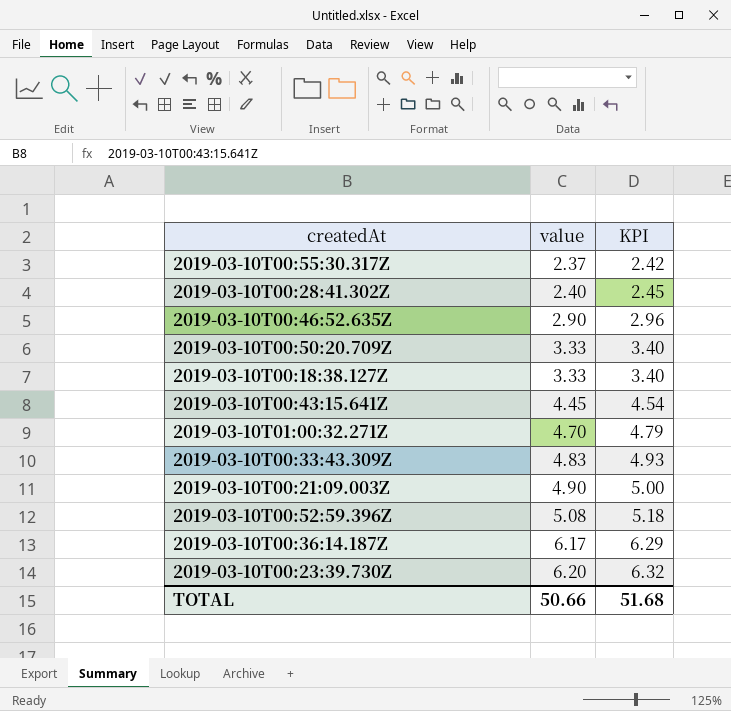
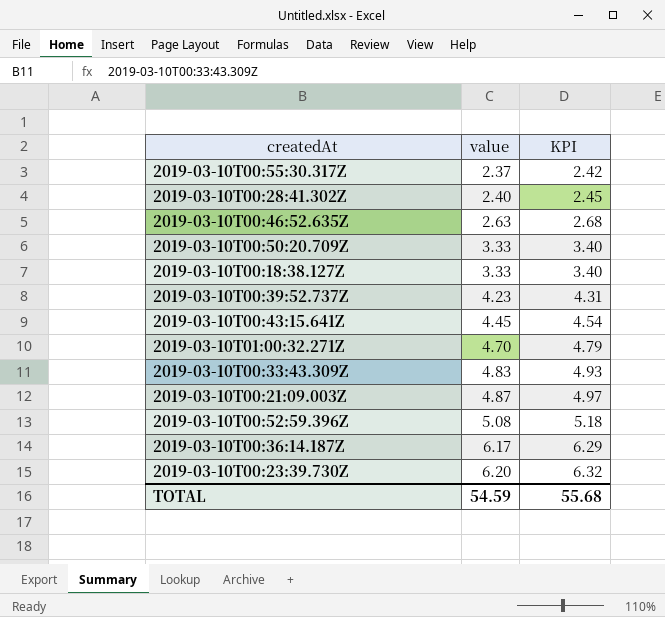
2019-03-10T00:46:52.635Z | value: 2.90 -> 2.63
2019-03-10T00:46:52.635Z | KPI: 2.96 -> 2.68
row 2019-03-10T00:39:52.737Z: none -> 4.23 | 4.31
2019-03-10T00:21:09.003Z | value: 4.90 -> 4.87
2019-03-10T00:21:09.003Z | KPI: 5.00 -> 4.97
TOTAL | value: 50.66 -> 54.59
TOTAL | KPI: 51.68 -> 55.68

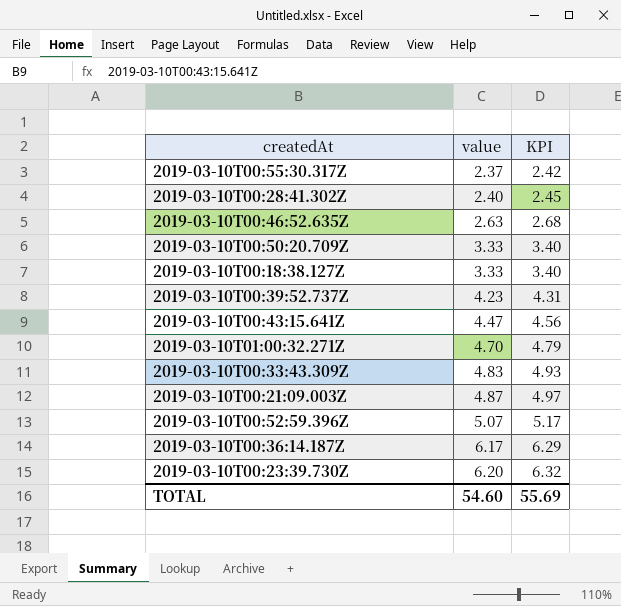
2019-03-10T00:43:15.641Z | value: 4.45 -> 4.47
2019-03-10T00:43:15.641Z | KPI: 4.54 -> 4.56
2019-03-10T00:52:59.396Z | value: 5.08 -> 5.07
2019-03-10T00:52:59.396Z | KPI: 5.18 -> 5.17
TOTAL | value: 54.59 -> 54.60
TOTAL | KPI: 55.68 -> 55.69

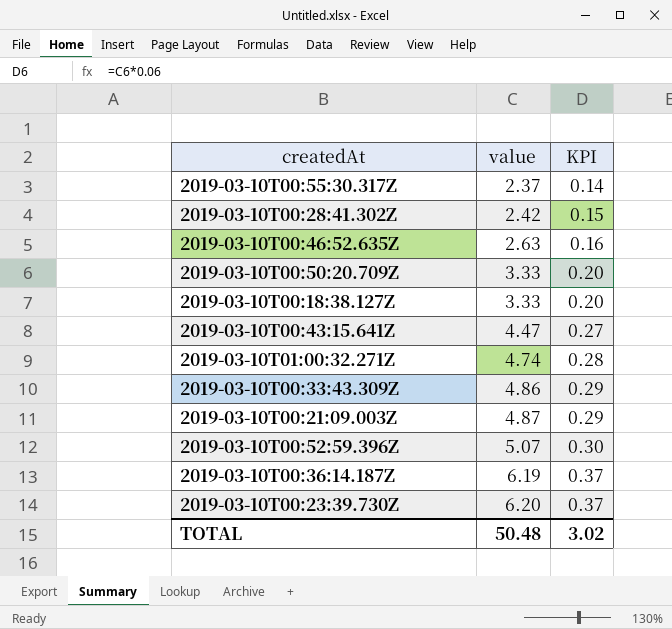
column KPI | formula: [value] * 1.02 -> [value] * 0.06
row 2019-03-10T00:39:52.737Z: 4.23 | 4.31 -> none
2019-03-10T00:28:41.302Z | value: 2.40 -> 2.42
2019-03-10T01:00:32.271Z | value: 4.70 -> 4.74
2019-03-10T00:33:43.309Z | value: 4.83 -> 4.86
2019-03-10T00:36:14.187Z | value: 6.17 -> 6.19
TOTAL | value: 54.60 -> 50.48
TOTAL | KPI: 55.69 -> 3.02

